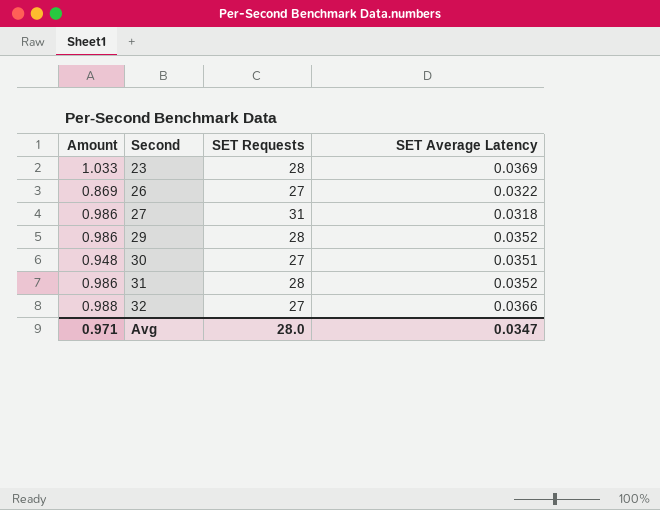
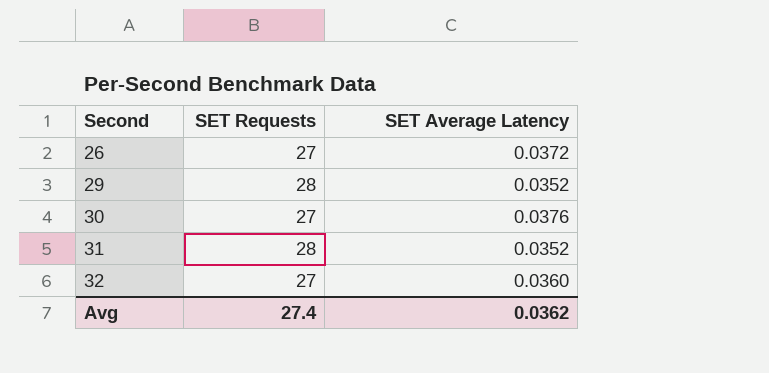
column Amount | formula: [SET Requests] * [SET Average Latency] -> none
row 23: 1.033 | 28 | 0.0369 -> none
row 27: 0.986 | 31 | 0.0318 -> none
26 | SET Average Latency: 0.0322 -> 0.0372
30 | SET Average Latency: 0.0351 -> 0.0376
32 | SET Average Latency: 0.0366 -> 0.0360
Avg | SET Requests: 28.0 -> 27.4
Avg | SET Average Latency: 0.0347 -> 0.0362

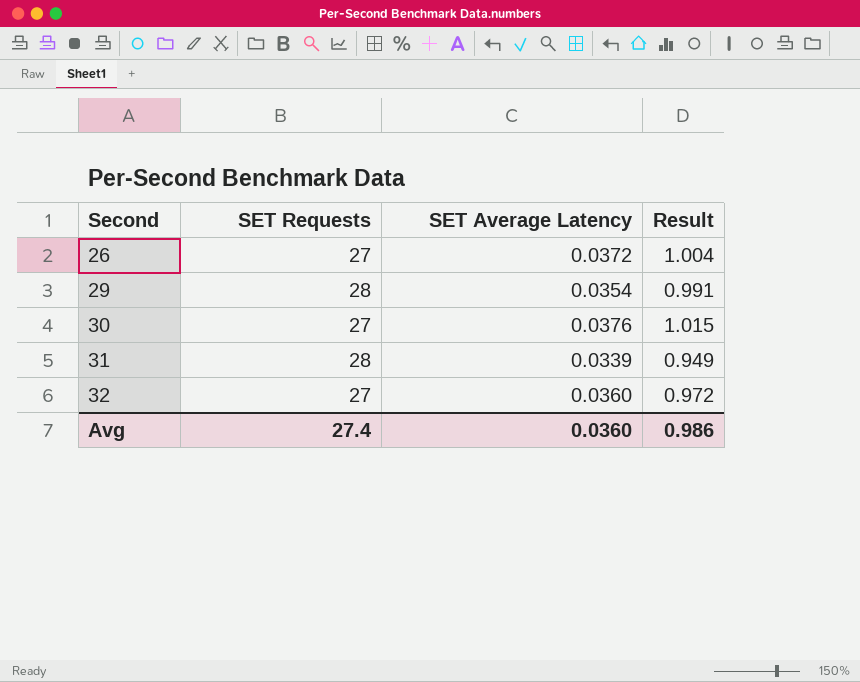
column Result | formula: none -> [SET Requests] * [SET Average Latency]
29 | SET Average Latency: 0.0352 -> 0.0354
31 | SET Average Latency: 0.0352 -> 0.0339
Avg | SET Average Latency: 0.0362 -> 0.0360

